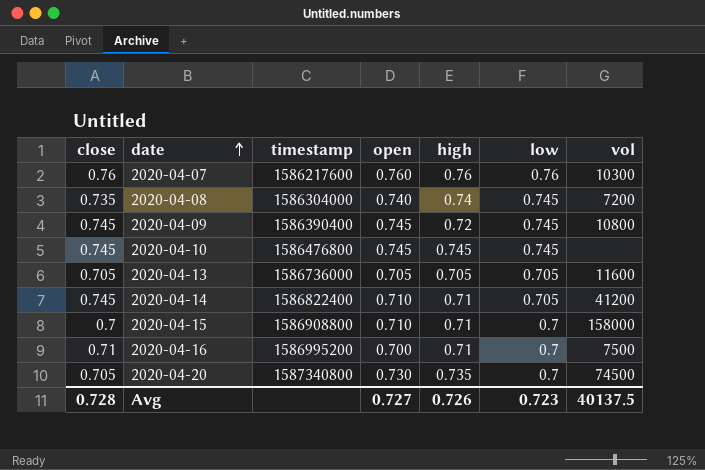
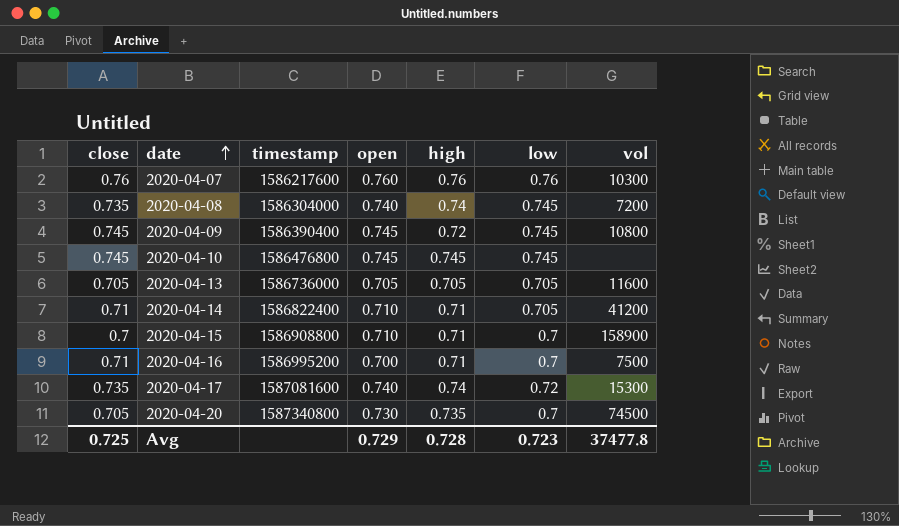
2020-04-14 | close: 0.745 -> 0.71
2020-04-15 | vol: 158000 -> 158900
row 2020-04-17: none -> 0.735 | 1587081600 | 0.740 | 0.74 | 0.72 | 15300
Avg | close: 0.728 -> 0.725
Avg | open: 0.727 -> 0.729
Avg | high: 0.726 -> 0.728
Avg | vol: 40137.5 -> 37477.8

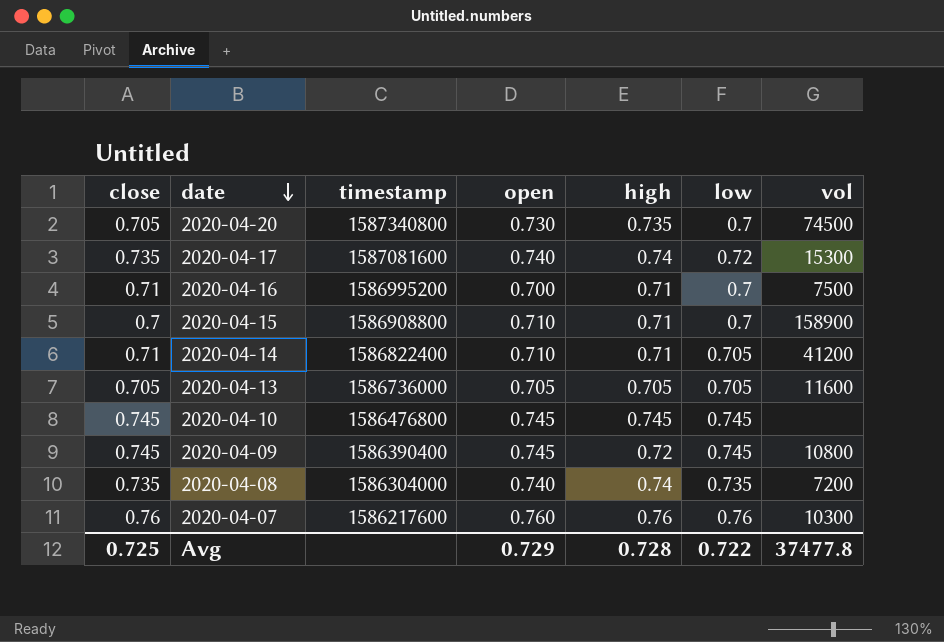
row order: date ascending -> date descending
2020-04-08 | low: 0.745 -> 0.735
Avg | low: 0.723 -> 0.722

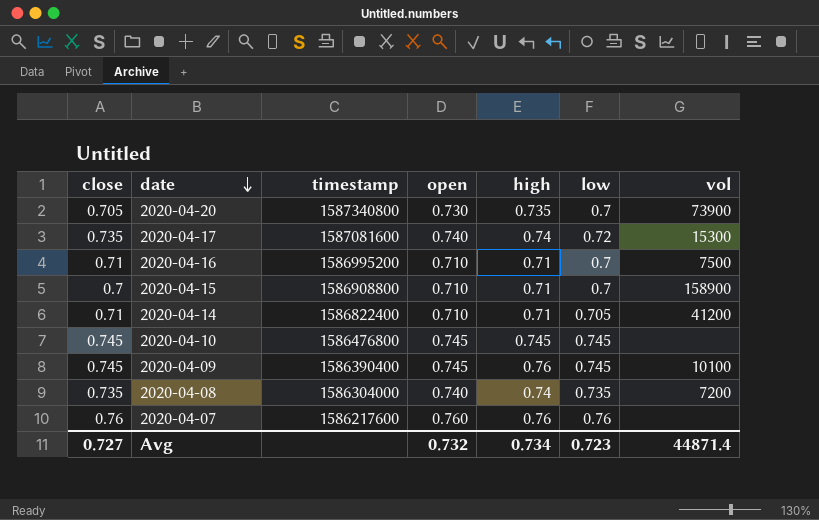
row 2020-04-13: 0.705 | 1586736000 | 0.705 | 0.705 | 0.705 | 11600 -> none
2020-04-20 | vol: 74500 -> 73900
2020-04-16 | open: 0.700 -> 0.710
2020-04-09 | high: 0.72 -> 0.76
2020-04-09 | vol: 10800 -> 10100
2020-04-07 | vol: 10300 -> none
Avg | close: 0.725 -> 0.727
Avg | open: 0.729 -> 0.732
Avg | high: 0.728 -> 0.734
Avg | low: 0.722 -> 0.723
Avg | vol: 37477.8 -> 44871.4

